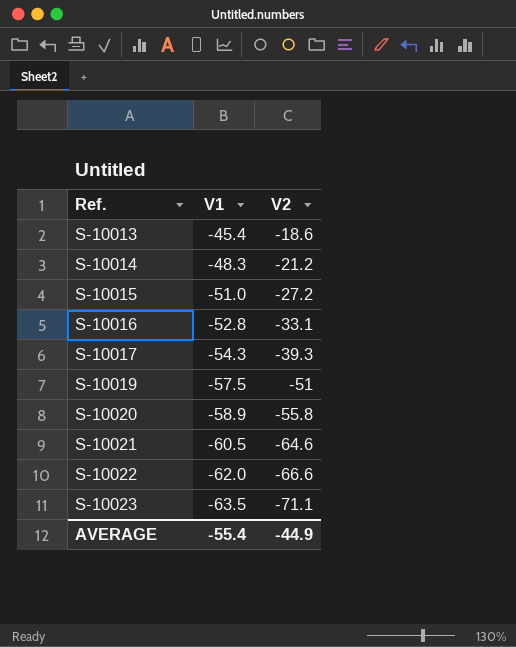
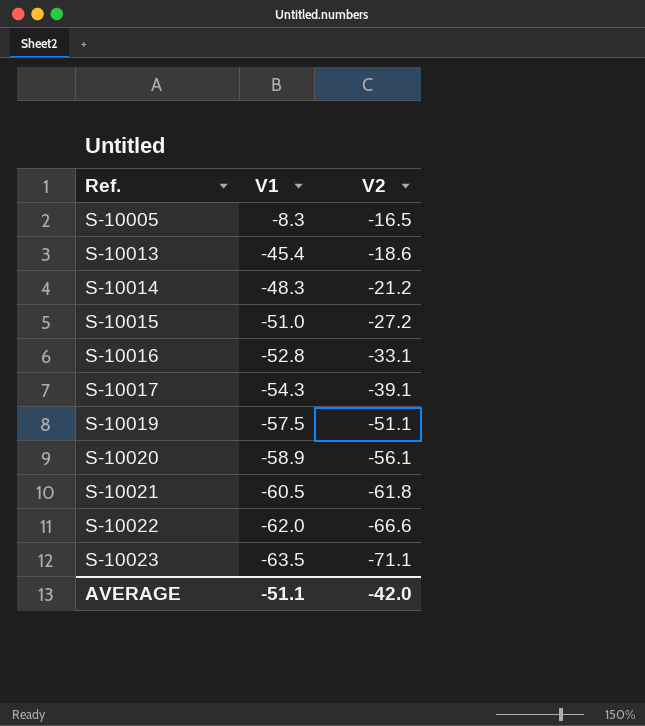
row S-10005: none -> -8.3 | -16.5
S-10017 | V2: -39.3 -> -39.1
S-10019 | V2: -51 -> -51.1
S-10020 | V2: -55.8 -> -56.1
S-10021 | V2: -64.6 -> -61.8
AVERAGE | V1: -55.4 -> -51.1
AVERAGE | V2: -44.9 -> -42.0

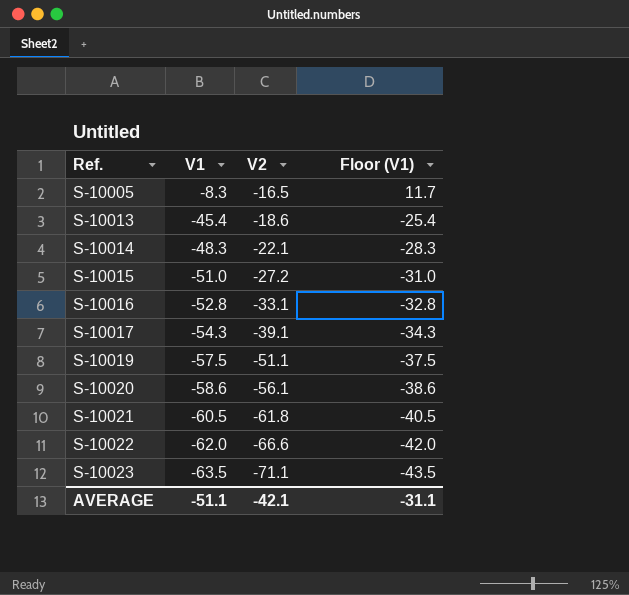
column Floor (V1) | formula: none -> [V1] + 20
S-10014 | V2: -21.2 -> -22.1
S-10020 | V1: -58.9 -> -58.6
AVERAGE | V2: -42.0 -> -42.1

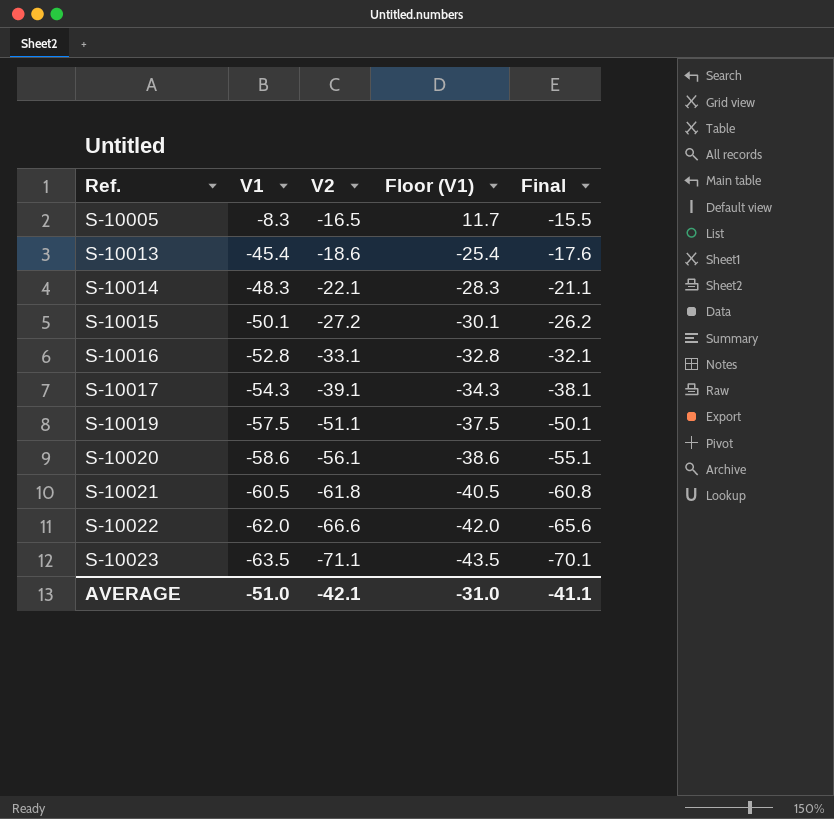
column Final | formula: none -> [V2] + 1
S-10015 | V1: -51.0 -> -50.1
S-10015 | Floor (V1): -31.0 -> -30.1
AVERAGE | V1: -51.1 -> -51.0
AVERAGE | Floor (V1): -31.1 -> -31.0

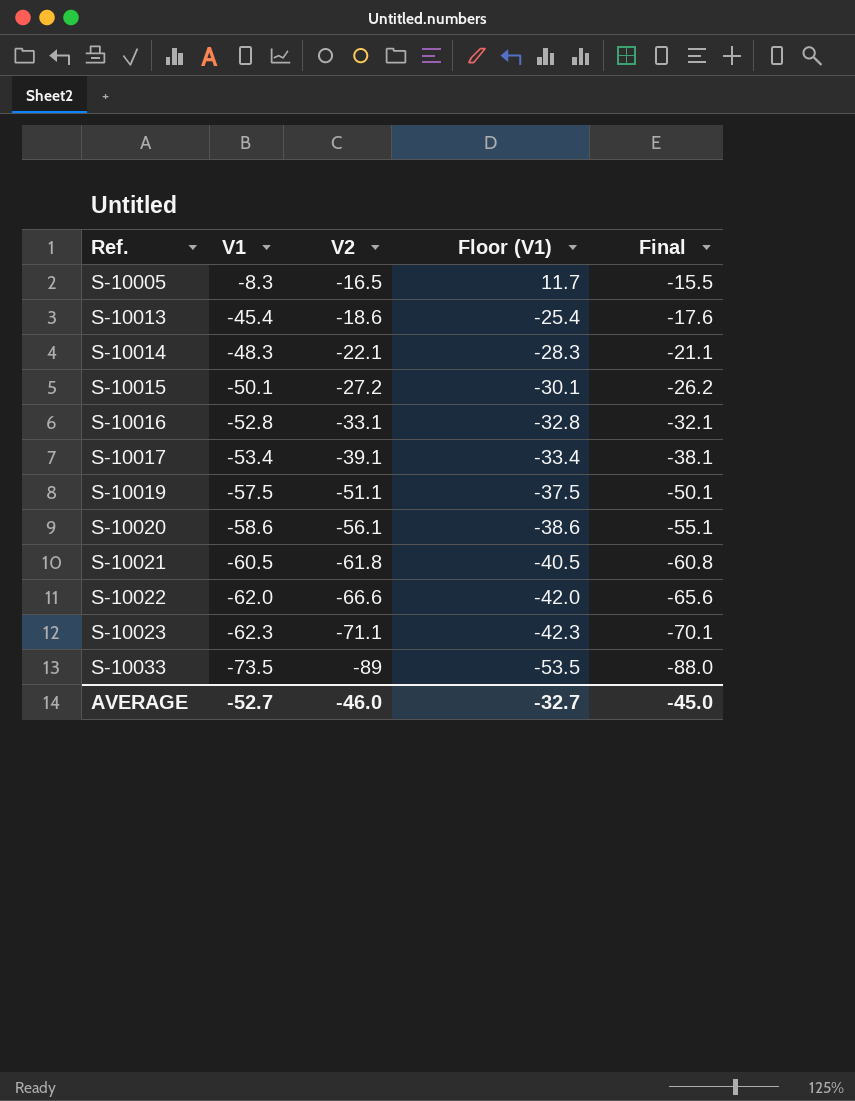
S-10017 | V1: -54.3 -> -53.4
S-10017 | Floor (V1): -34.3 -> -33.4
S-10023 | V1: -63.5 -> -62.3
S-10023 | Floor (V1): -43.5 -> -42.3
row S-10033: none -> -73.5 | -89 | -53.5 | -88.0
AVERAGE | V1: -51.0 -> -52.7
AVERAGE | V2: -42.1 -> -46.0
AVERAGE | Floor (V1): -31.0 -> -32.7
AVERAGE | Final: -41.1 -> -45.0

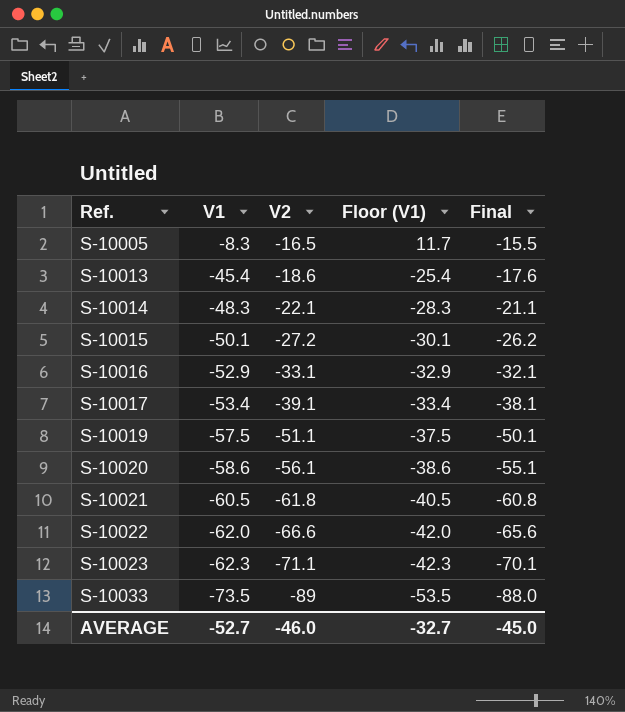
S-10016 | V1: -52.8 -> -52.9
S-10016 | Floor (V1): -32.8 -> -32.9

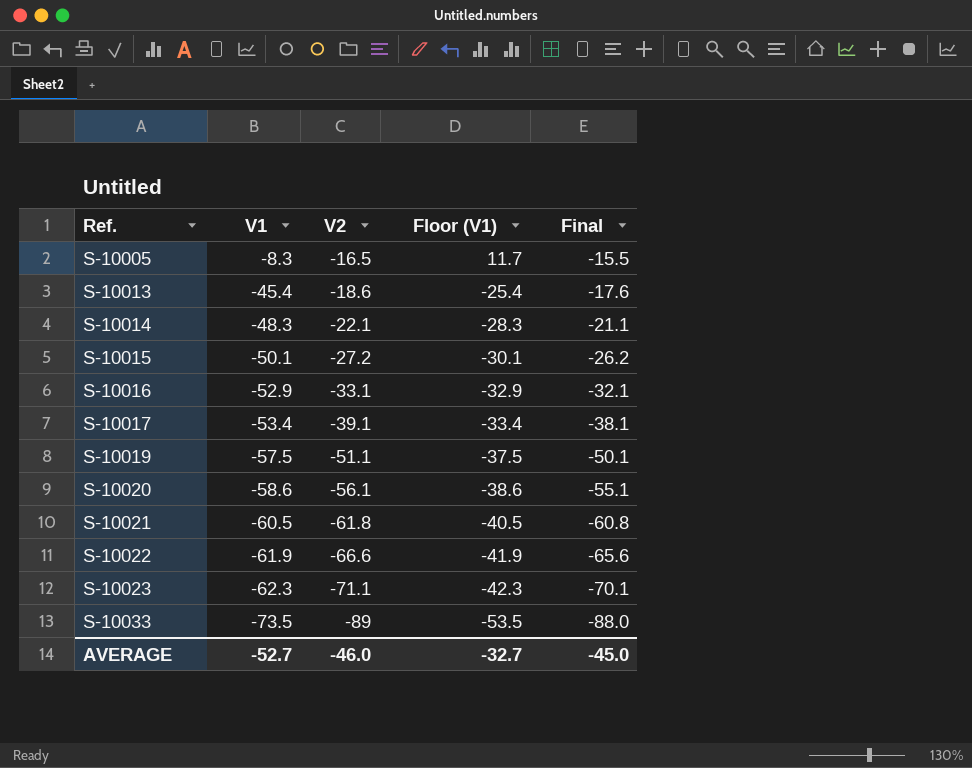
S-10022 | V1: -62.0 -> -61.9
S-10022 | Floor (V1): -42.0 -> -41.9

